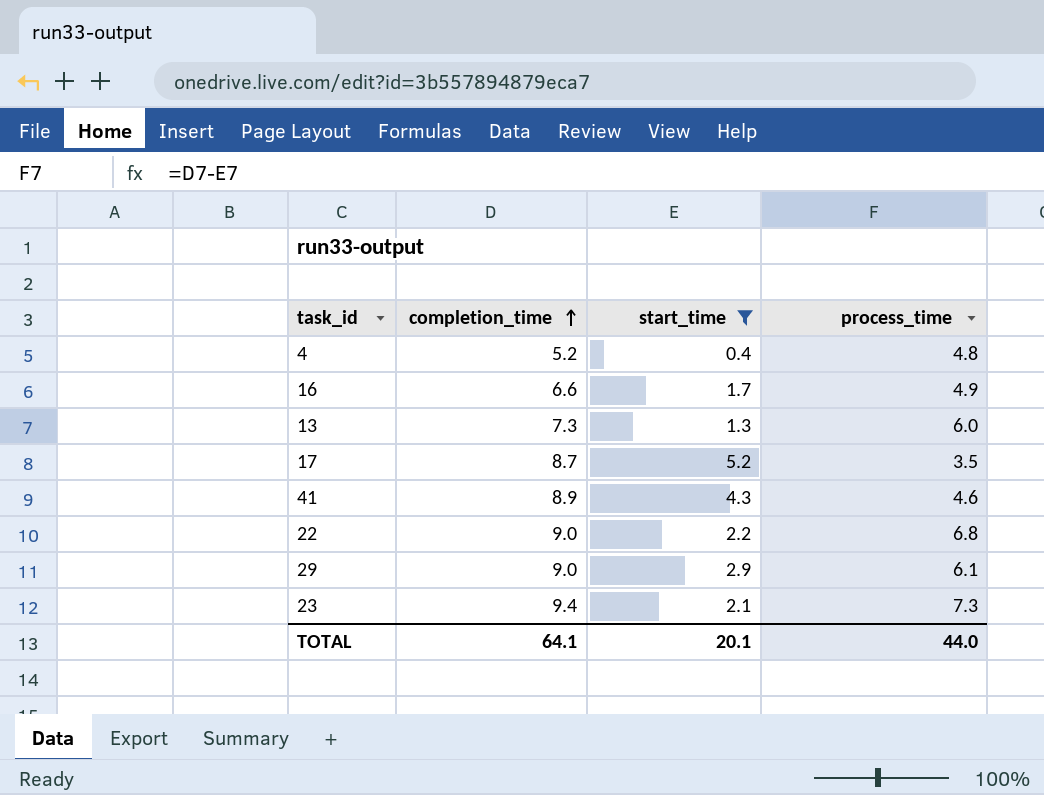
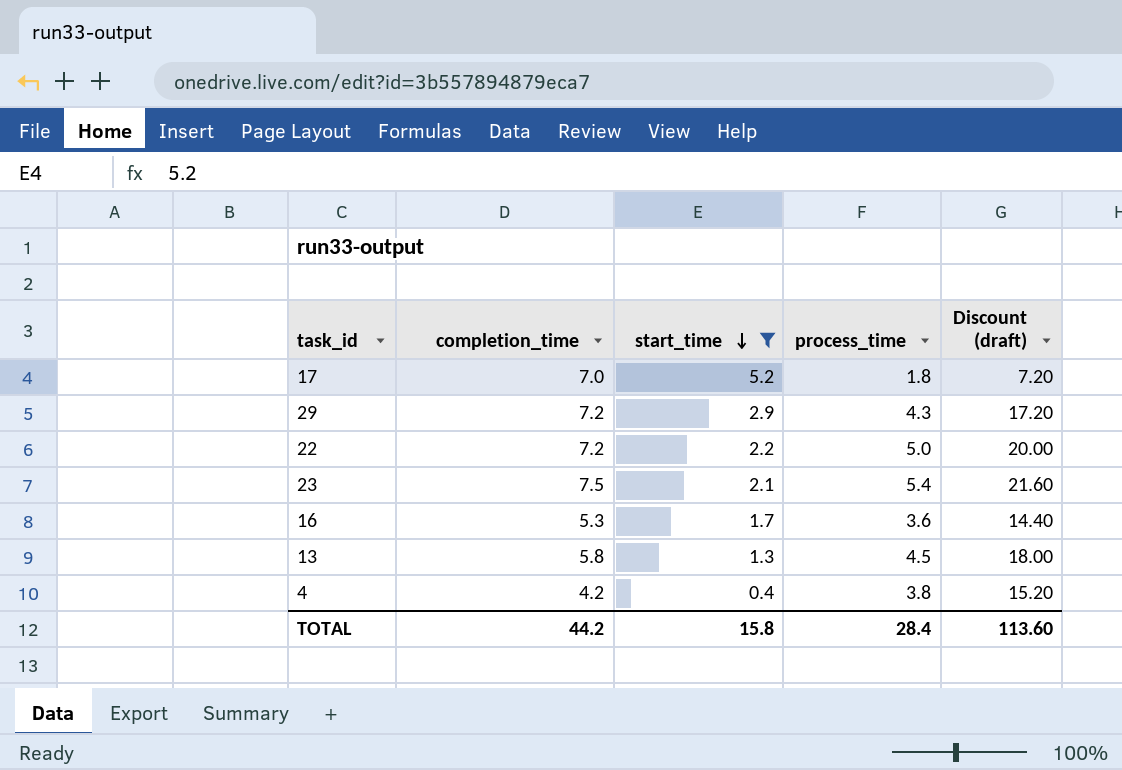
row order: completion_time ascending -> start_time descending
column Discount (draft) | formula: none -> [process_time] * 4
row 41: 8.9 | 4.3 | 4.6 -> none
17 | completion_time: 8.7 -> 7.0
17 | process_time: 3.5 -> 1.8
29 | completion_time: 9.0 -> 7.2
29 | process_time: 6.1 -> 4.3
22 | completion_time: 9.0 -> 7.2
22 | process_time: 6.8 -> 5.0
23 | completion_time: 9.4 -> 7.5
23 | process_time: 7.3 -> 5.4
16 | completion_time: 6.6 -> 5.3
16 | process_time: 4.9 -> 3.6
13 | completion_time: 7.3 -> 5.8
13 | process_time: 6.0 -> 4.5
4 | completion_time: 5.2 -> 4.2
4 | process_time: 4.8 -> 3.8
TOTAL | completion_time: 64.1 -> 44.2
TOTAL | start_time: 20.1 -> 15.8
TOTAL | process_time: 44.0 -> 28.4

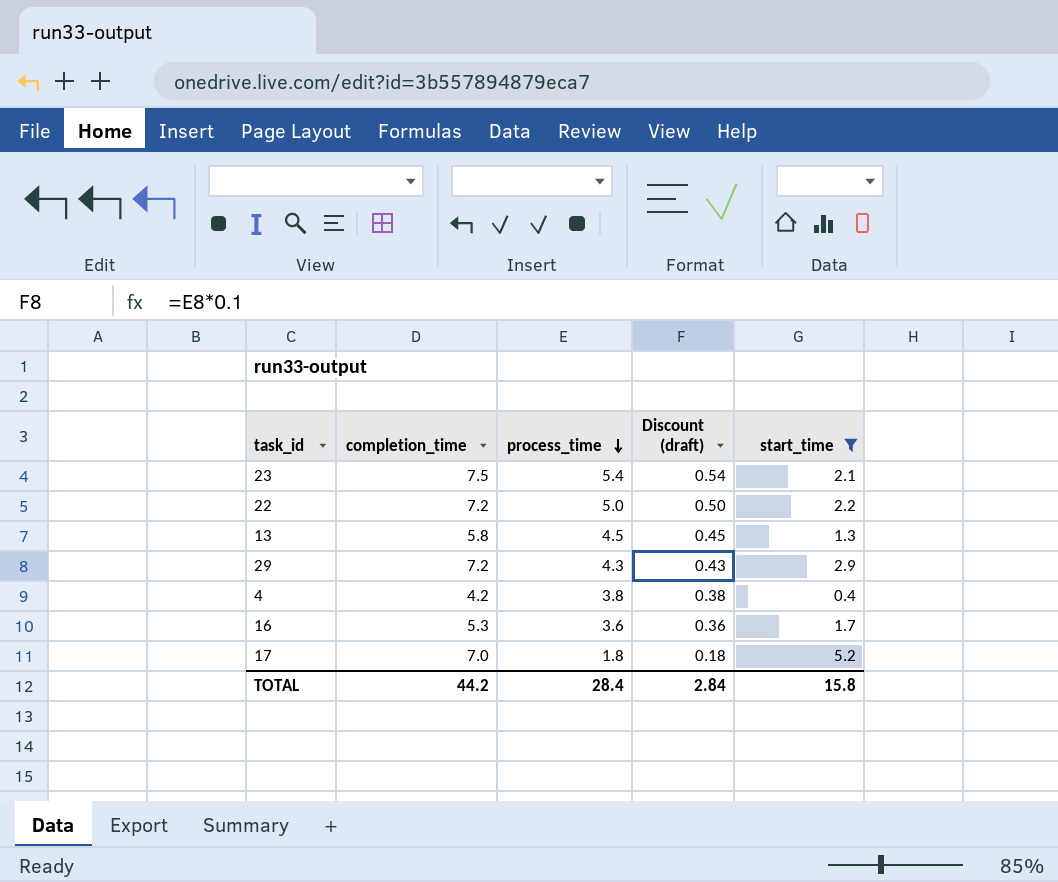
row order: start_time descending -> process_time descending
column Discount (draft) | formula: [process_time] * 4 -> [process_time] * 0.1
column start_time | position: 3 -> 5
TOTAL | Discount (draft): 113.60 -> 2.84

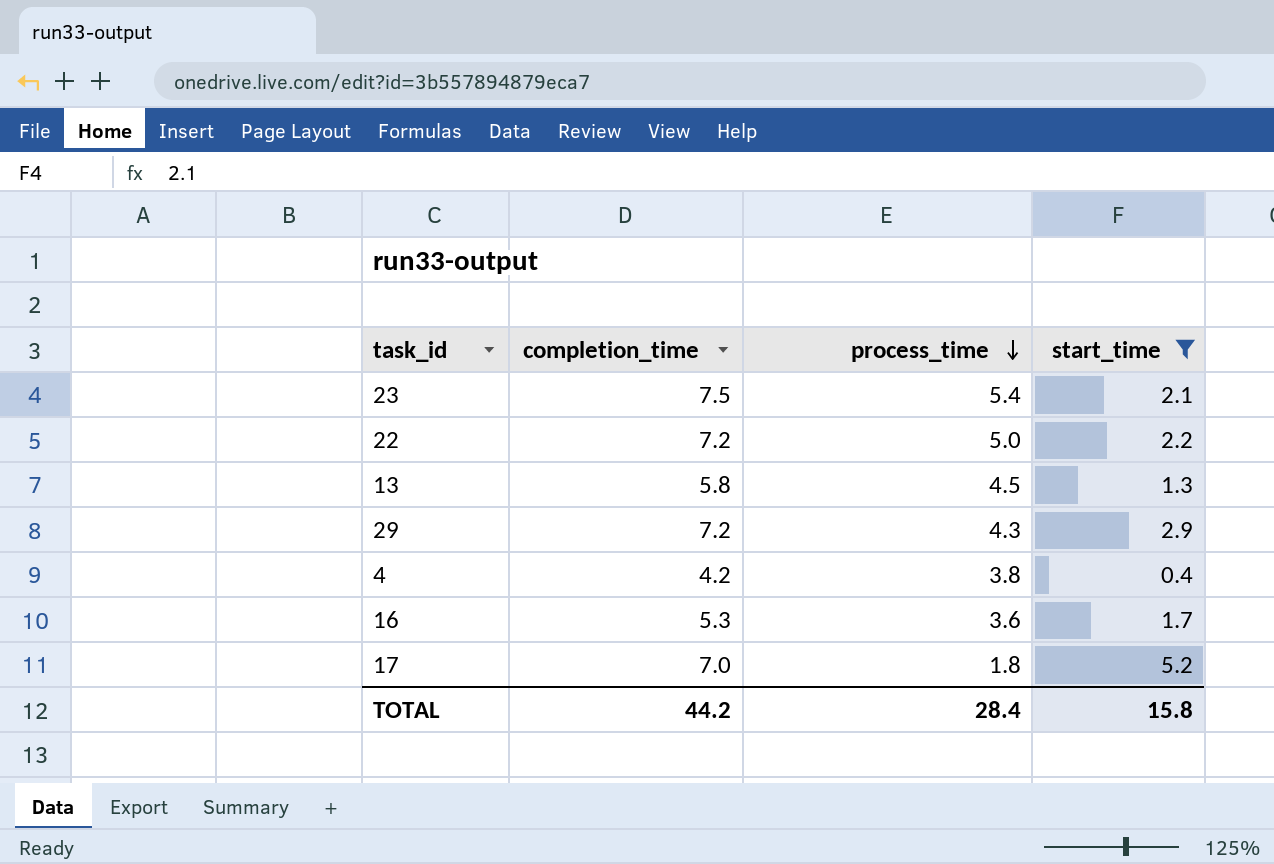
column Discount (draft) | formula: [process_time] * 0.1 -> none

